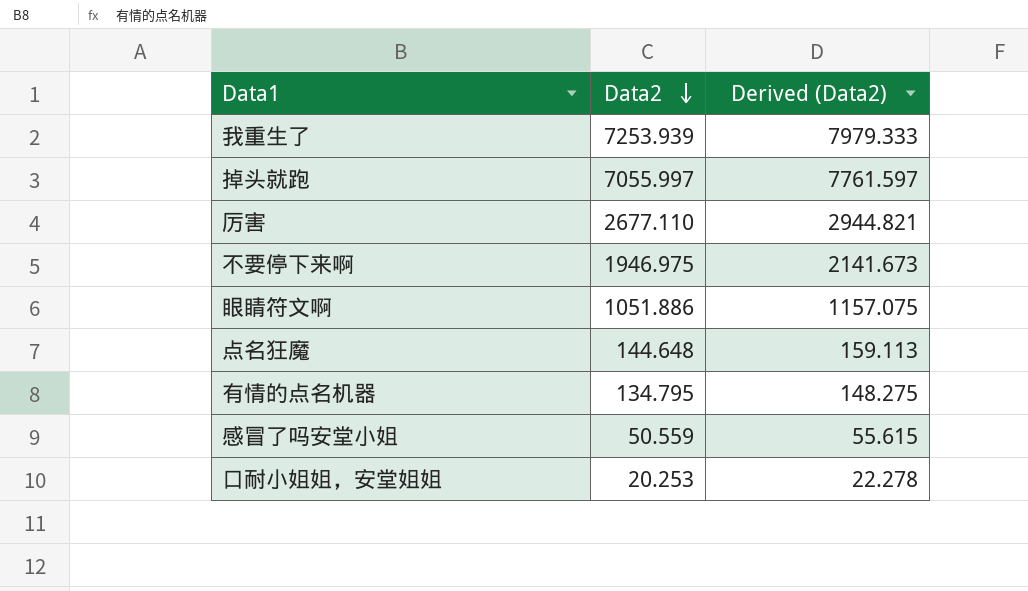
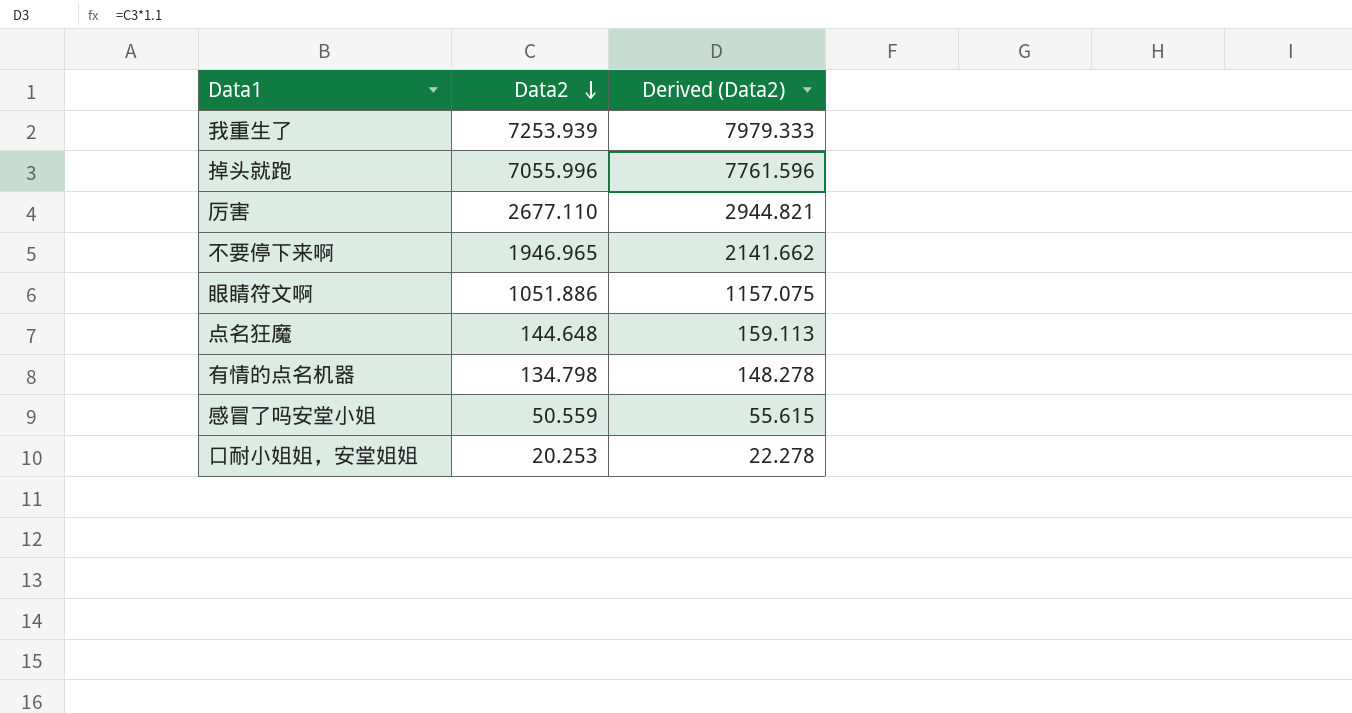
掉头就跑 | Data2: 7055.997 -> 7055.996
掉头就跑 | Derived (Data2): 7761.597 -> 7761.596
不要停下来啊 | Data2: 1946.975 -> 1946.965
不要停下来啊 | Derived (Data2): 2141.673 -> 2141.662
有情的点名机器 | Data2: 134.795 -> 134.798
有情的点名机器 | Derived (Data2): 148.275 -> 148.278

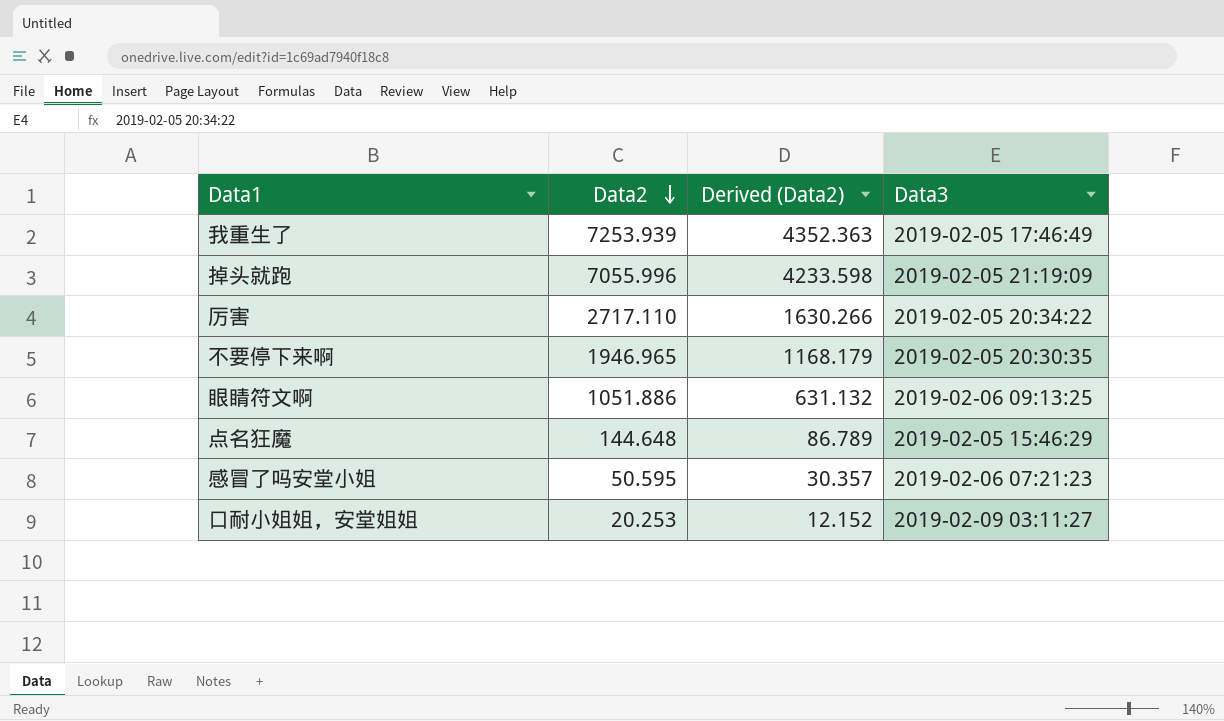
column Derived (Data2) | formula: [Data2] * 1.1 -> [Data2] * 0.6
column Data3 | position: none -> 4
row 有情的点名机器: 134.798 | 148.278 -> none
厉害 | Data2: 2677.110 -> 2717.110
感冒了吗安堂小姐 | Data2: 50.559 -> 50.595

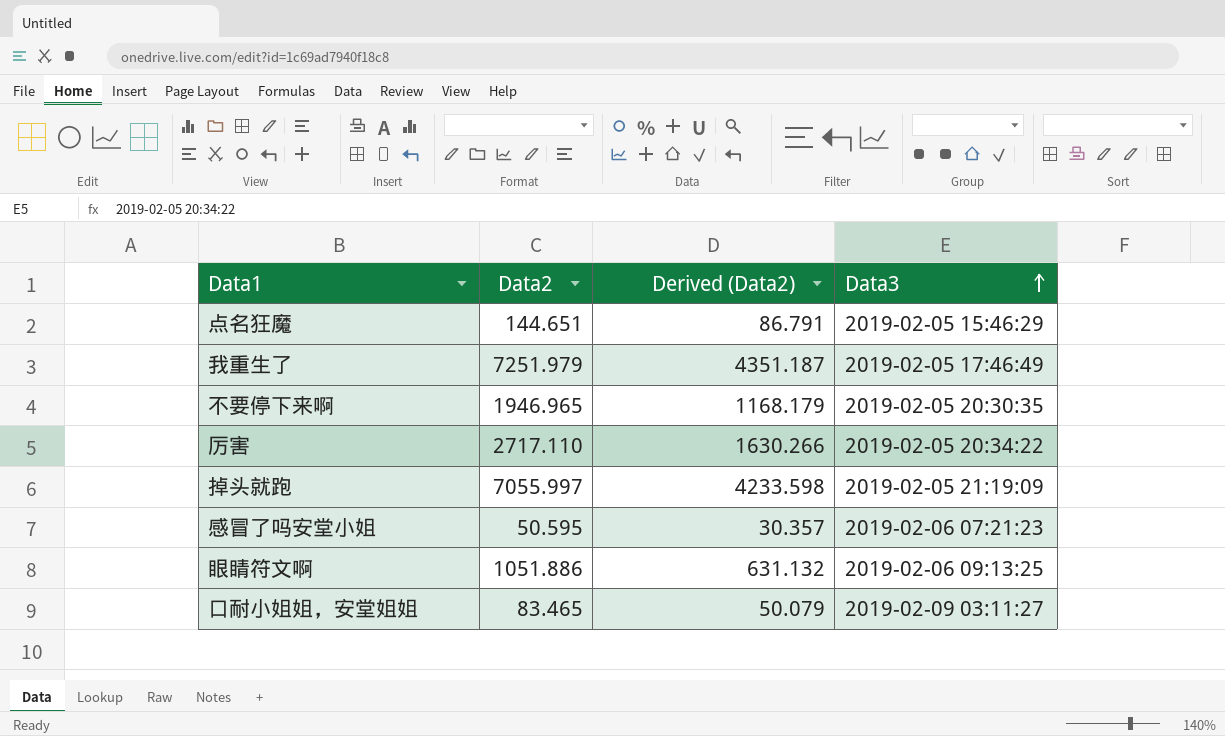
row order: Data2 descending -> Data3 ascending
点名狂魔 | Data2: 144.648 -> 144.651
点名狂魔 | Derived (Data2): 86.789 -> 86.791
我重生了 | Data2: 7253.939 -> 7251.979
我重生了 | Derived (Data2): 4352.363 -> 4351.187
掉头就跑 | Data2: 7055.996 -> 7055.997
口耐小姐姐，安堂姐姐 | Data2: 20.253 -> 83.465
口耐小姐姐，安堂姐姐 | Derived (Data2): 12.152 -> 50.079

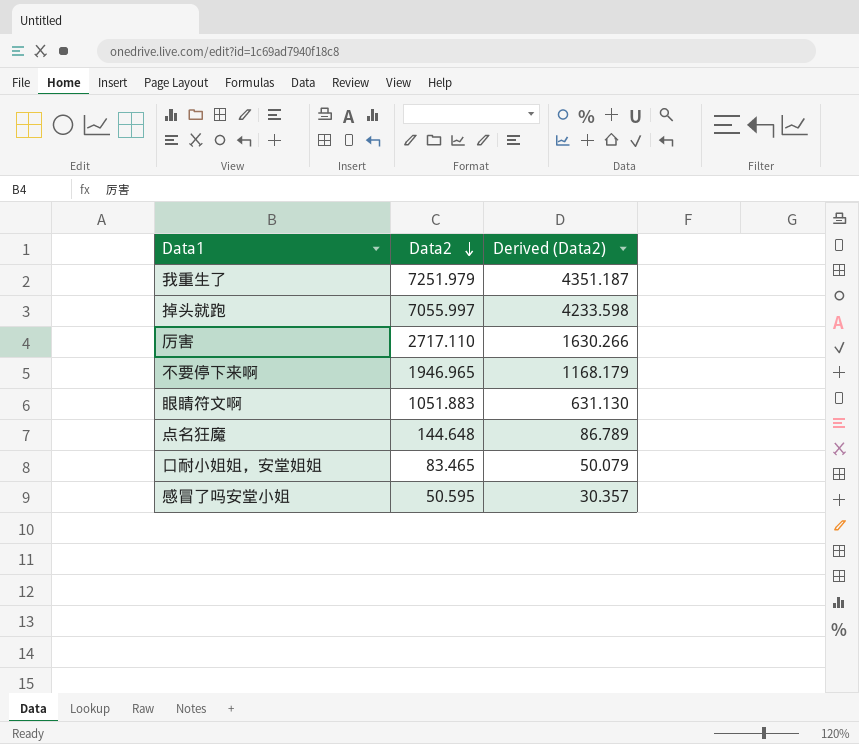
row order: Data3 ascending -> Data2 descending
column Data3 | position: 4 -> none
眼睛符文啊 | Data2: 1051.886 -> 1051.883
眼睛符文啊 | Derived (Data2): 631.132 -> 631.130
点名狂魔 | Data2: 144.651 -> 144.648
点名狂魔 | Derived (Data2): 86.791 -> 86.789

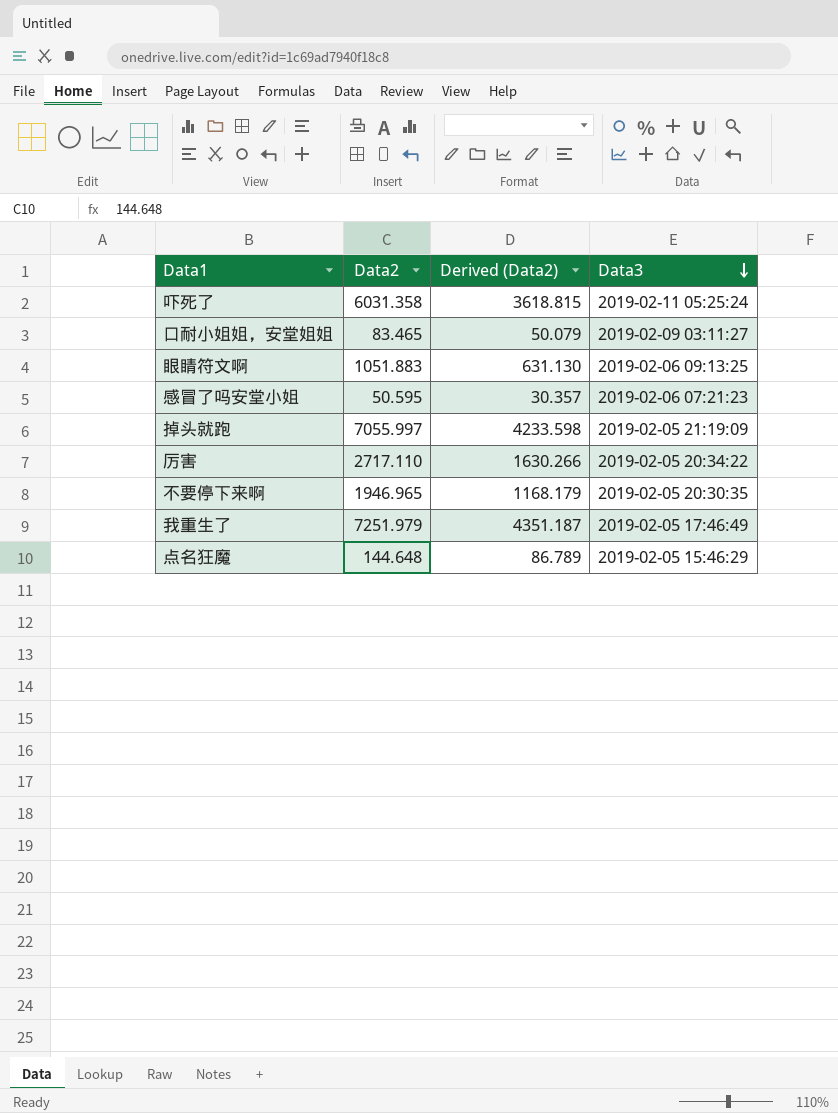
row order: Data2 descending -> Data3 descending
column Data3 | position: none -> 4
row 吓死了: none -> 6031.358 | 3618.815 | 2019-02-11 05:25:24

